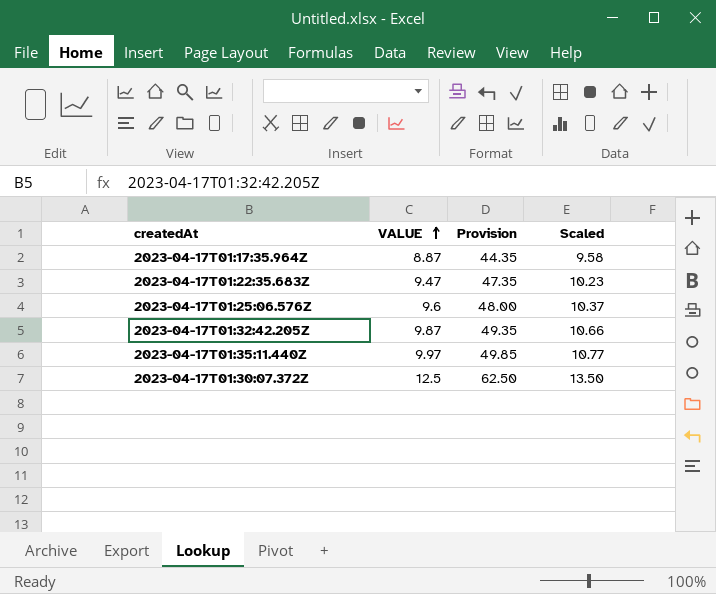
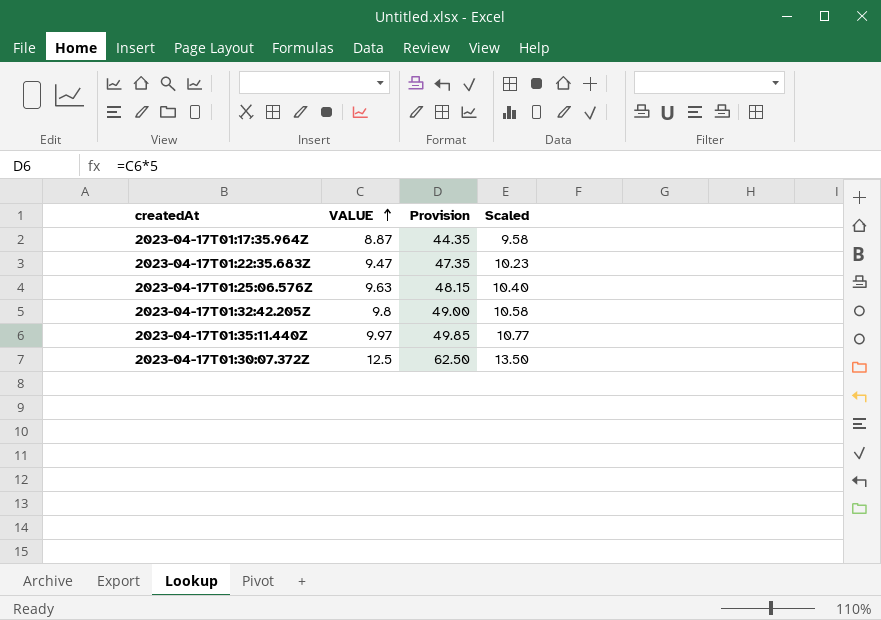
2023-04-17T01:25:06.576Z | VALUE: 9.6 -> 9.63
2023-04-17T01:25:06.576Z | Provision: 48.00 -> 48.15
2023-04-17T01:25:06.576Z | Scaled: 10.37 -> 10.40
2023-04-17T01:32:42.205Z | VALUE: 9.87 -> 9.8
2023-04-17T01:32:42.205Z | Provision: 49.35 -> 49.00
2023-04-17T01:32:42.205Z | Scaled: 10.66 -> 10.58

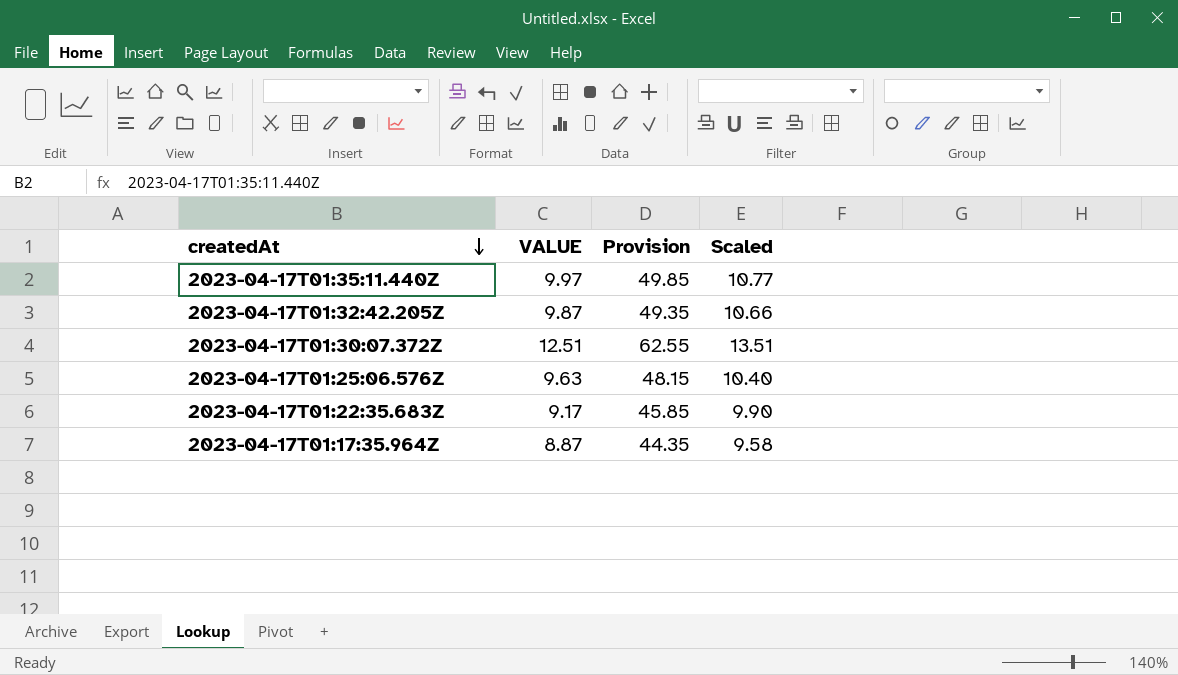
row order: VALUE ascending -> createdAt descending
2023-04-17T01:32:42.205Z | VALUE: 9.8 -> 9.87
2023-04-17T01:32:42.205Z | Provision: 49.00 -> 49.35
2023-04-17T01:32:42.205Z | Scaled: 10.58 -> 10.66
2023-04-17T01:30:07.372Z | VALUE: 12.5 -> 12.51
2023-04-17T01:30:07.372Z | Provision: 62.50 -> 62.55
2023-04-17T01:30:07.372Z | Scaled: 13.50 -> 13.51
2023-04-17T01:22:35.683Z | VALUE: 9.47 -> 9.17
2023-04-17T01:22:35.683Z | Provision: 47.35 -> 45.85
2023-04-17T01:22:35.683Z | Scaled: 10.23 -> 9.90

